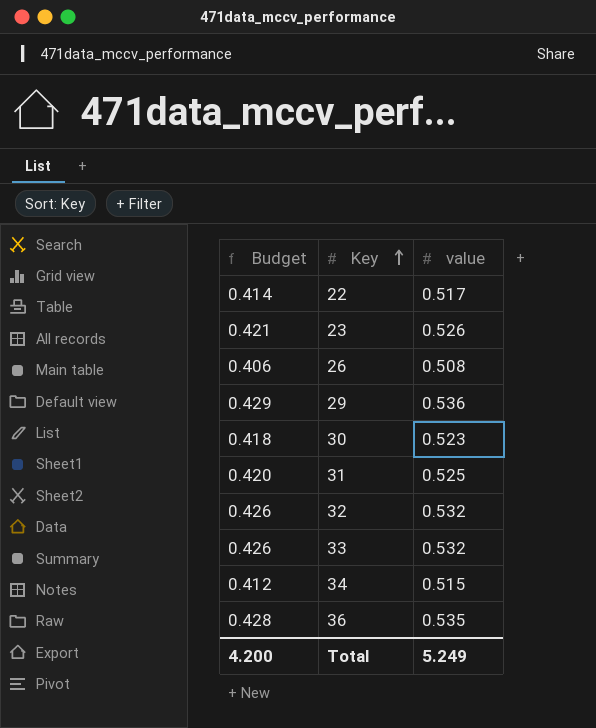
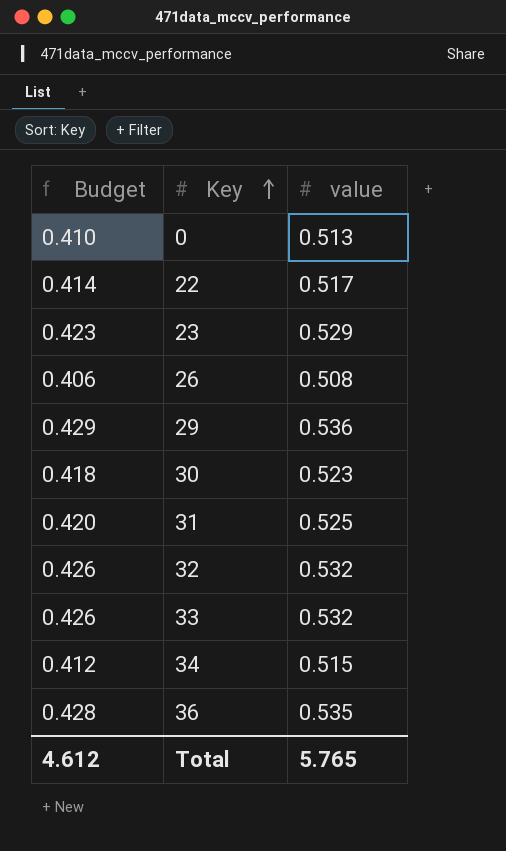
row 0: none -> 0.410 | 0.513
23 | Budget: 0.421 -> 0.423
23 | value: 0.526 -> 0.529
Total | Budget: 4.200 -> 4.612
Total | value: 5.249 -> 5.765

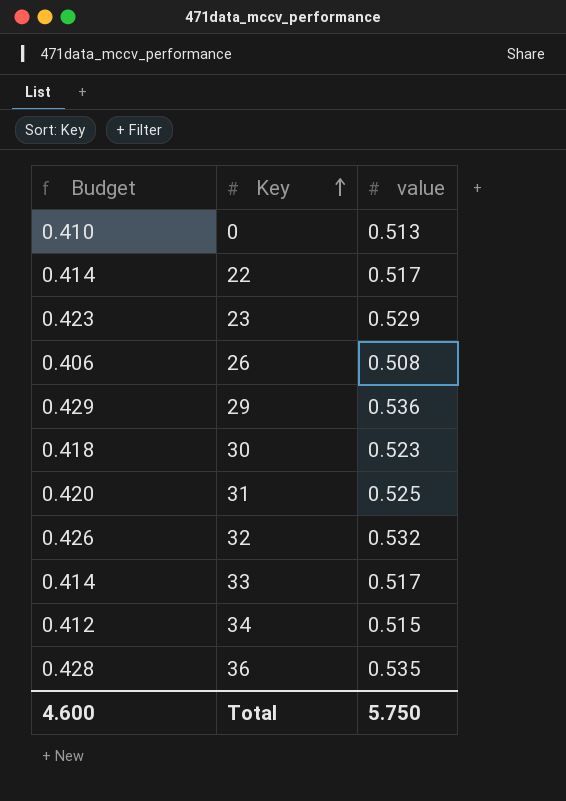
33 | Budget: 0.426 -> 0.414
33 | value: 0.532 -> 0.517
Total | Budget: 4.612 -> 4.600
Total | value: 5.765 -> 5.750

